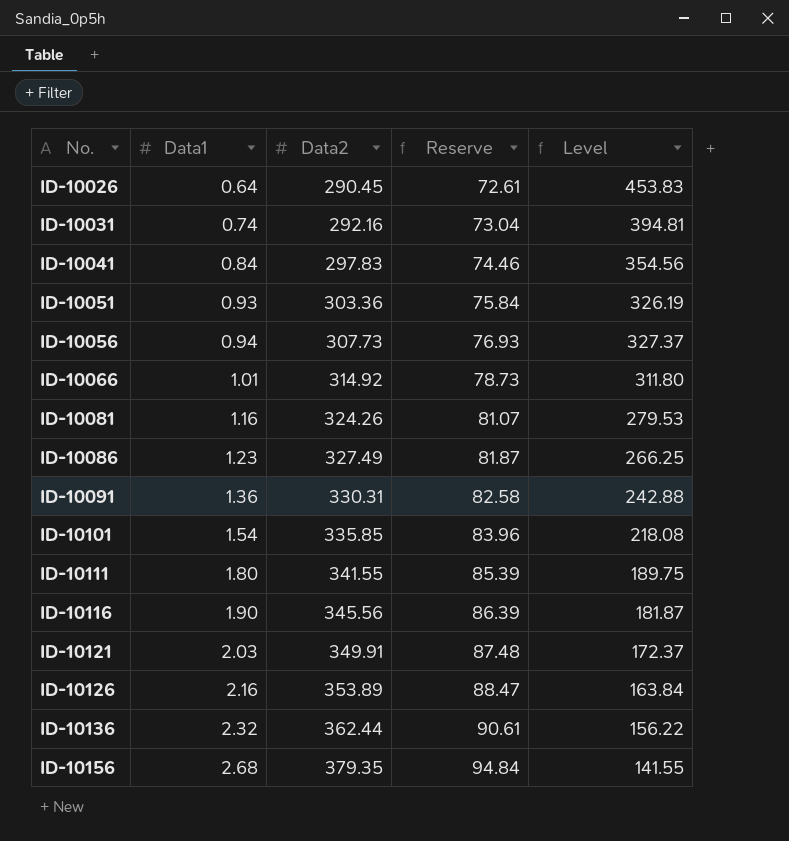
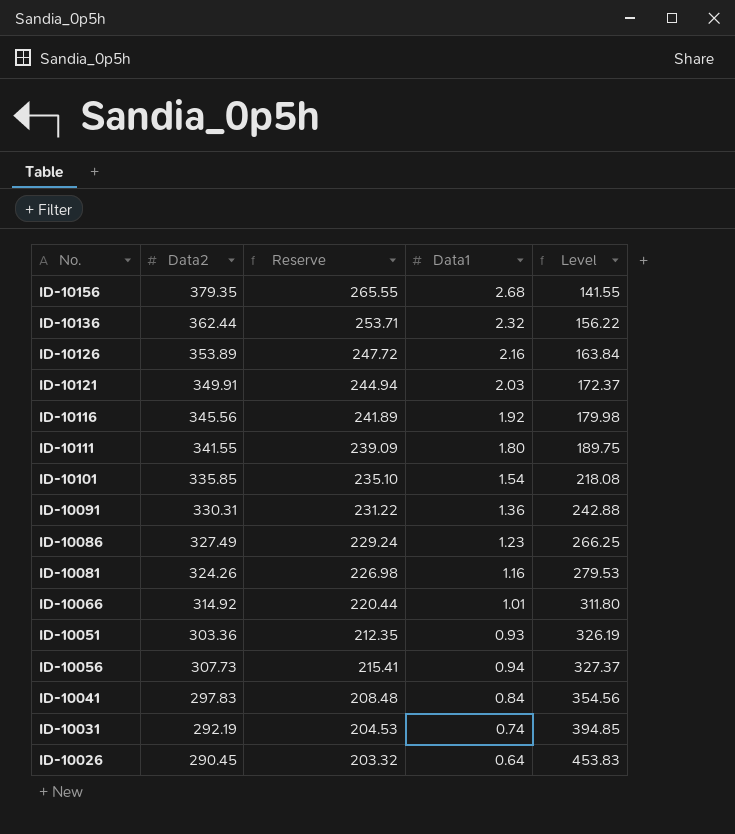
row order: No. ascending -> Level ascending
column Reserve | formula: [Data2] * 0.25 -> [Data2] * 0.7
column Data1 | position: 2 -> 4
ID-10116 | Data1: 1.90 -> 1.92
ID-10116 | Level: 181.87 -> 179.98
ID-10031 | Data2: 292.16 -> 292.19
ID-10031 | Level: 394.81 -> 394.85

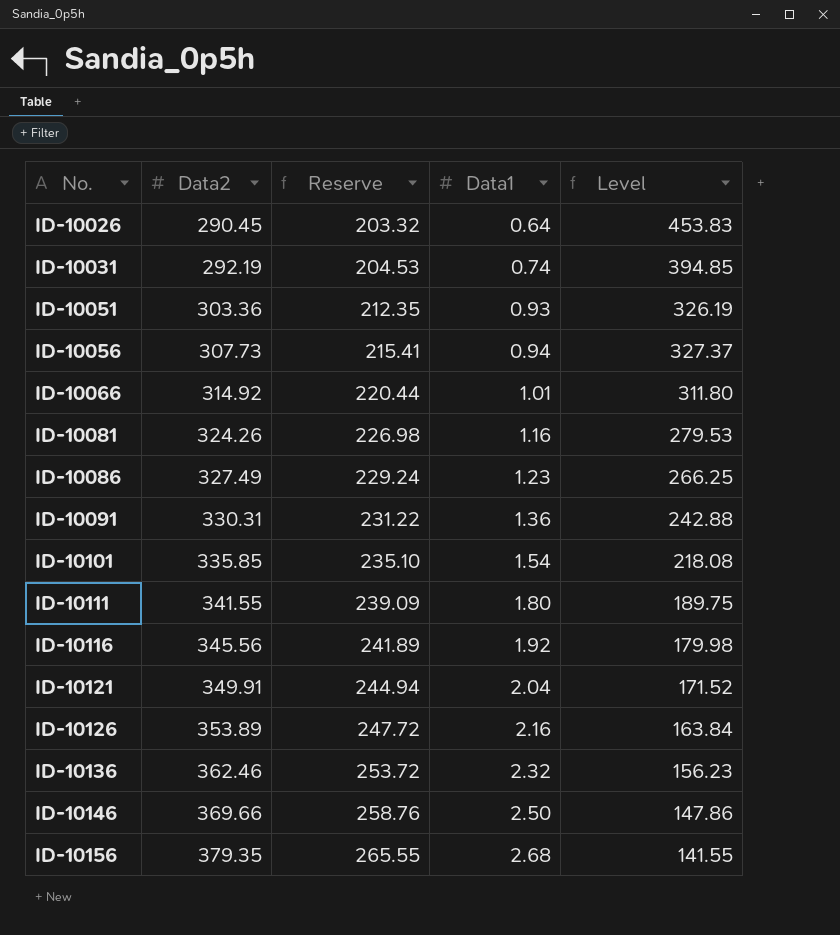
row order: Level ascending -> No. ascending
row ID-10041: 297.83 | 208.48 | 0.84 | 354.56 -> none
ID-10121 | Data1: 2.03 -> 2.04
ID-10121 | Level: 172.37 -> 171.52
ID-10136 | Data2: 362.44 -> 362.46
ID-10136 | Reserve: 253.71 -> 253.72
ID-10136 | Level: 156.22 -> 156.23
row ID-10146: none -> 369.66 | 258.76 | 2.50 | 147.86

